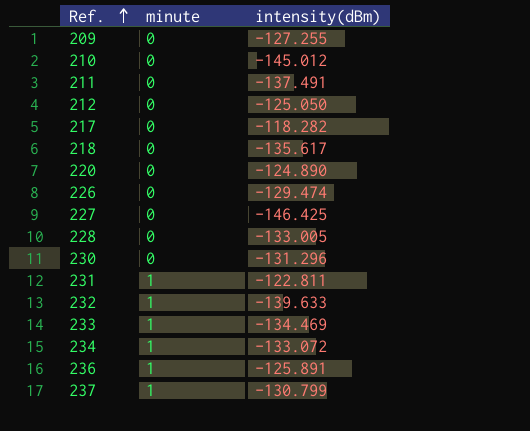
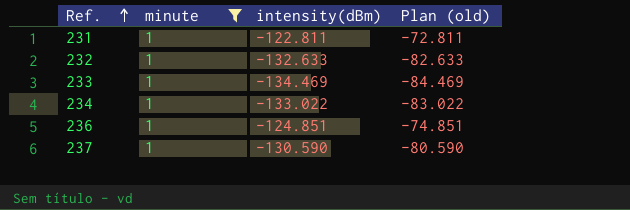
filter: none -> minute = 1
column Plan (old) | formula: none -> [intensity(dBm)] + 50
232 | intensity(dBm): -139.633 -> -132.633
234 | intensity(dBm): -133.072 -> -133.022
236 | intensity(dBm): -125.891 -> -124.851
237 | intensity(dBm): -130.799 -> -130.590

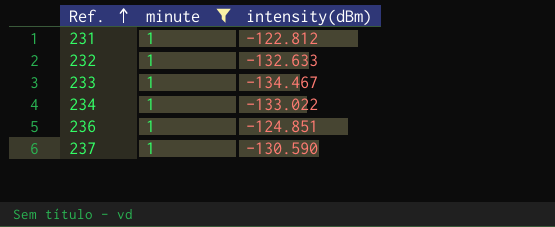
column Plan (old) | formula: [intensity(dBm)] + 50 -> none
231 | intensity(dBm): -122.811 -> -122.812
233 | intensity(dBm): -134.469 -> -134.467

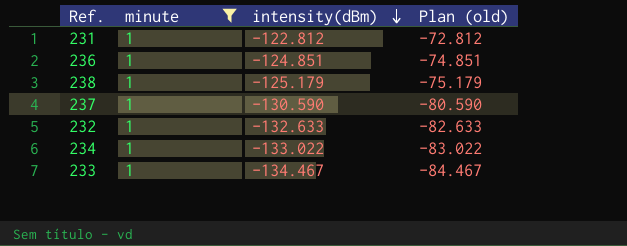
row order: Ref. ascending -> intensity(dBm) descending
column Plan (old) | formula: none -> [intensity(dBm)] + 50
row 238: none -> 1 | -125.179 | -75.179

